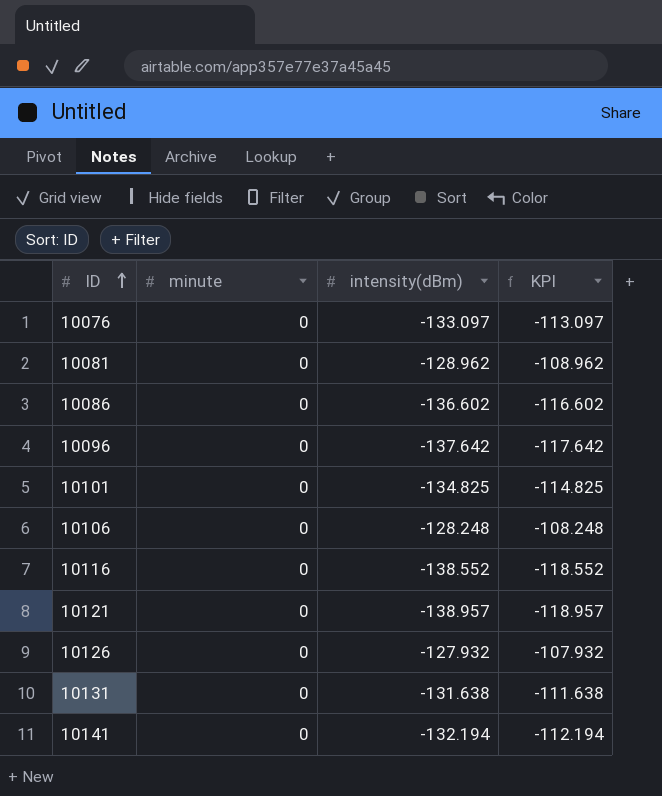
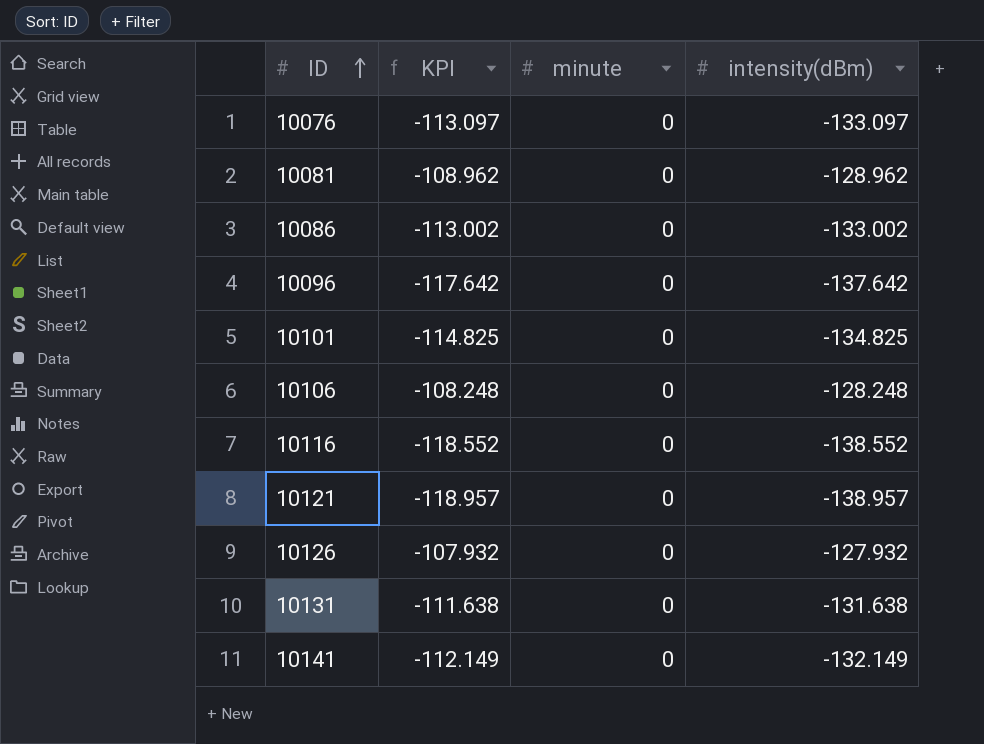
column KPI | position: 4 -> 2
10086 | KPI: -116.602 -> -113.002
10086 | intensity(dBm): -136.602 -> -133.002
10141 | KPI: -112.194 -> -112.149
10141 | intensity(dBm): -132.194 -> -132.149

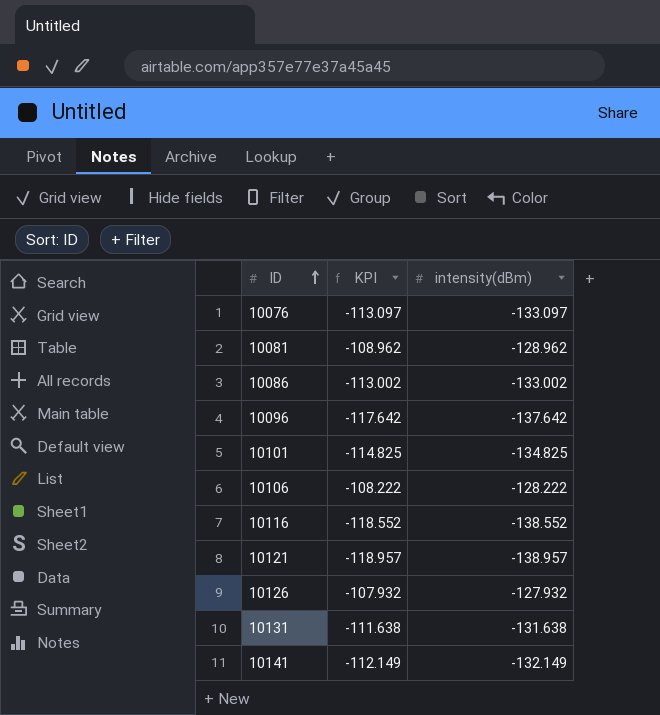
column minute | position: 3 -> none
10106 | KPI: -108.248 -> -108.222
10106 | intensity(dBm): -128.248 -> -128.222

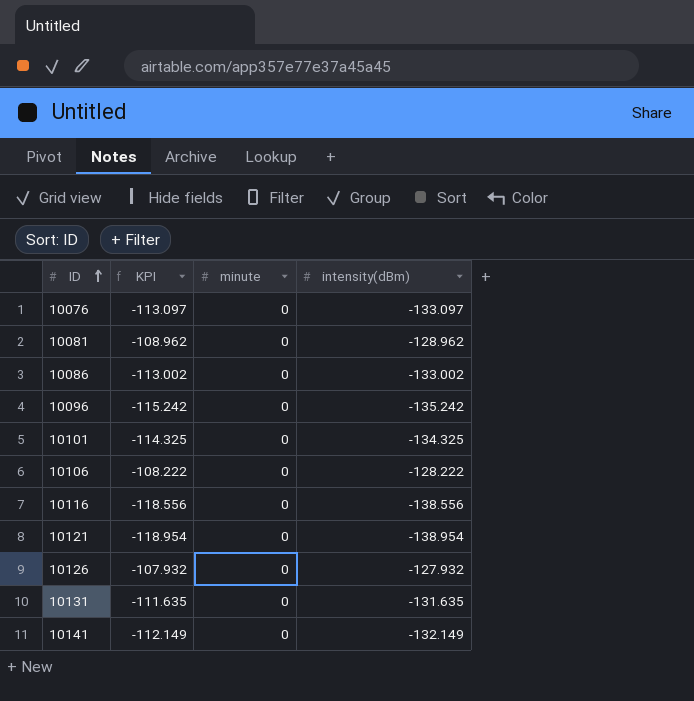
column minute | position: none -> 3
10096 | KPI: -117.642 -> -115.242
10096 | intensity(dBm): -137.642 -> -135.242
10101 | KPI: -114.825 -> -114.325
10101 | intensity(dBm): -134.825 -> -134.325
10116 | KPI: -118.552 -> -118.556
10116 | intensity(dBm): -138.552 -> -138.556
10121 | KPI: -118.957 -> -118.954
10121 | intensity(dBm): -138.957 -> -138.954
10131 | KPI: -111.638 -> -111.635
10131 | intensity(dBm): -131.638 -> -131.635

